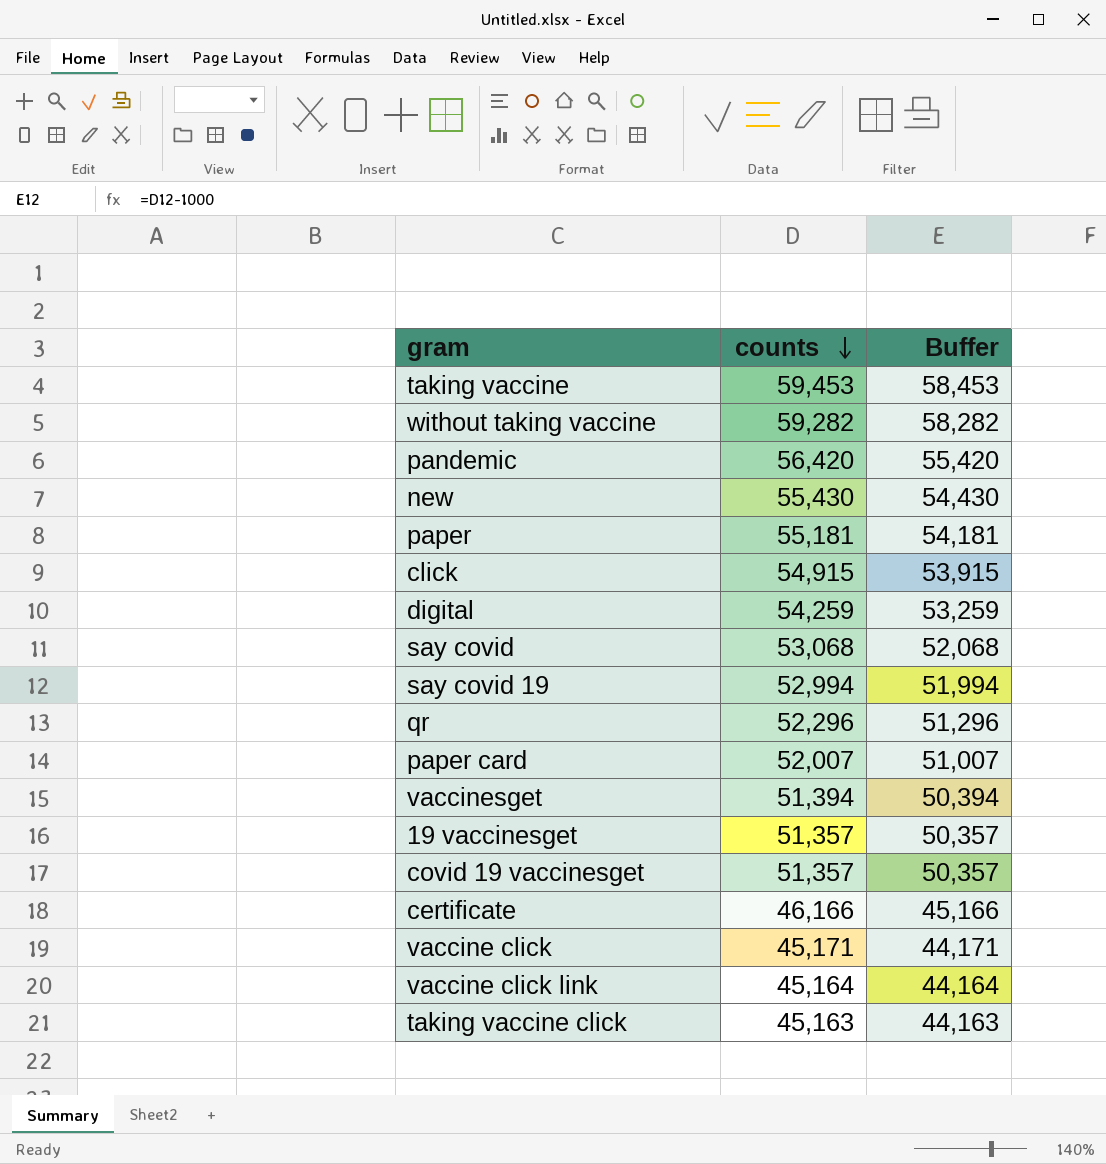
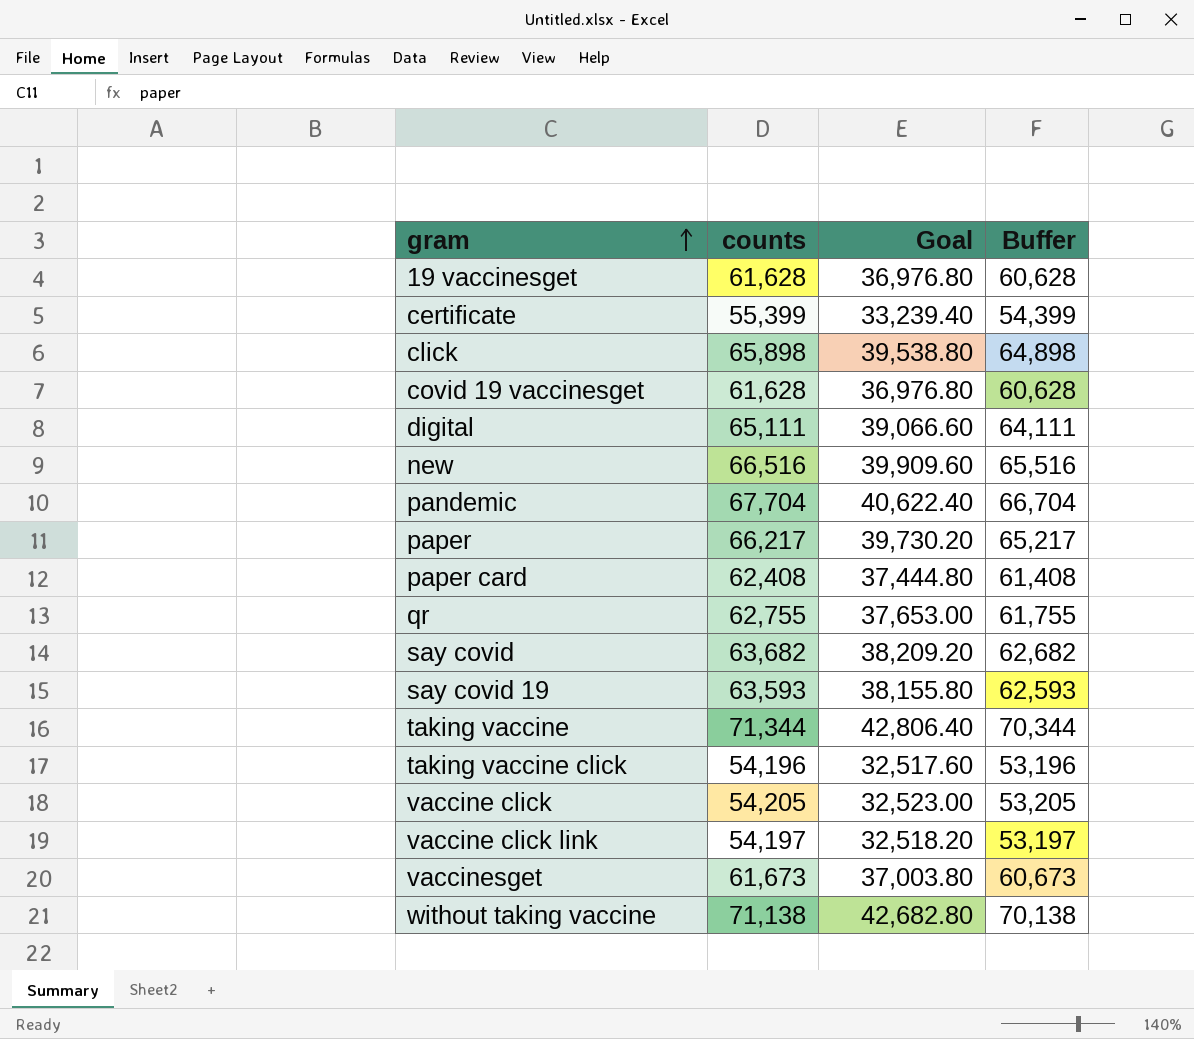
row order: counts descending -> gram ascending
column Goal | formula: none -> [counts] * 0.6
19 vaccinesget | counts: 51,357 -> 61,628
19 vaccinesget | Buffer: 50,357 -> 60,628
certificate | counts: 46,166 -> 55,399
certificate | Buffer: 45,166 -> 54,399
click | counts: 54,915 -> 65,898
click | Buffer: 53,915 -> 64,898
covid 19 vaccinesget | counts: 51,357 -> 61,628
covid 19 vaccinesget | Buffer: 50,357 -> 60,628
digital | counts: 54,259 -> 65,111
digital | Buffer: 53,259 -> 64,111
new | counts: 55,430 -> 66,516
new | Buffer: 54,430 -> 65,516
pandemic | counts: 56,420 -> 67,704
pandemic | Buffer: 55,420 -> 66,704
paper | counts: 55,181 -> 66,217
paper | Buffer: 54,181 -> 65,217
paper card | counts: 52,007 -> 62,408
paper card | Buffer: 51,007 -> 61,408
qr | counts: 52,296 -> 62,755
qr | Buffer: 51,296 -> 61,755
say covid | counts: 53,068 -> 63,682
say covid | Buffer: 52,068 -> 62,682
say covid 19 | counts: 52,994 -> 63,593
say covid 19 | Buffer: 51,994 -> 62,593
taking vaccine | counts: 59,453 -> 71,344
taking vaccine | Buffer: 58,453 -> 70,344
taking vaccine click | counts: 45,163 -> 54,196
taking vaccine click | Buffer: 44,163 -> 53,196
vaccine click | counts: 45,171 -> 54,205
vaccine click | Buffer: 44,171 -> 53,205
vaccine click link | counts: 45,164 -> 54,197
vaccine click link | Buffer: 44,164 -> 53,197
vaccinesget | counts: 51,394 -> 61,673
vaccinesget | Buffer: 50,394 -> 60,673
without taking vaccine | counts: 59,282 -> 71,138
without taking vaccine | Buffer: 58,282 -> 70,138

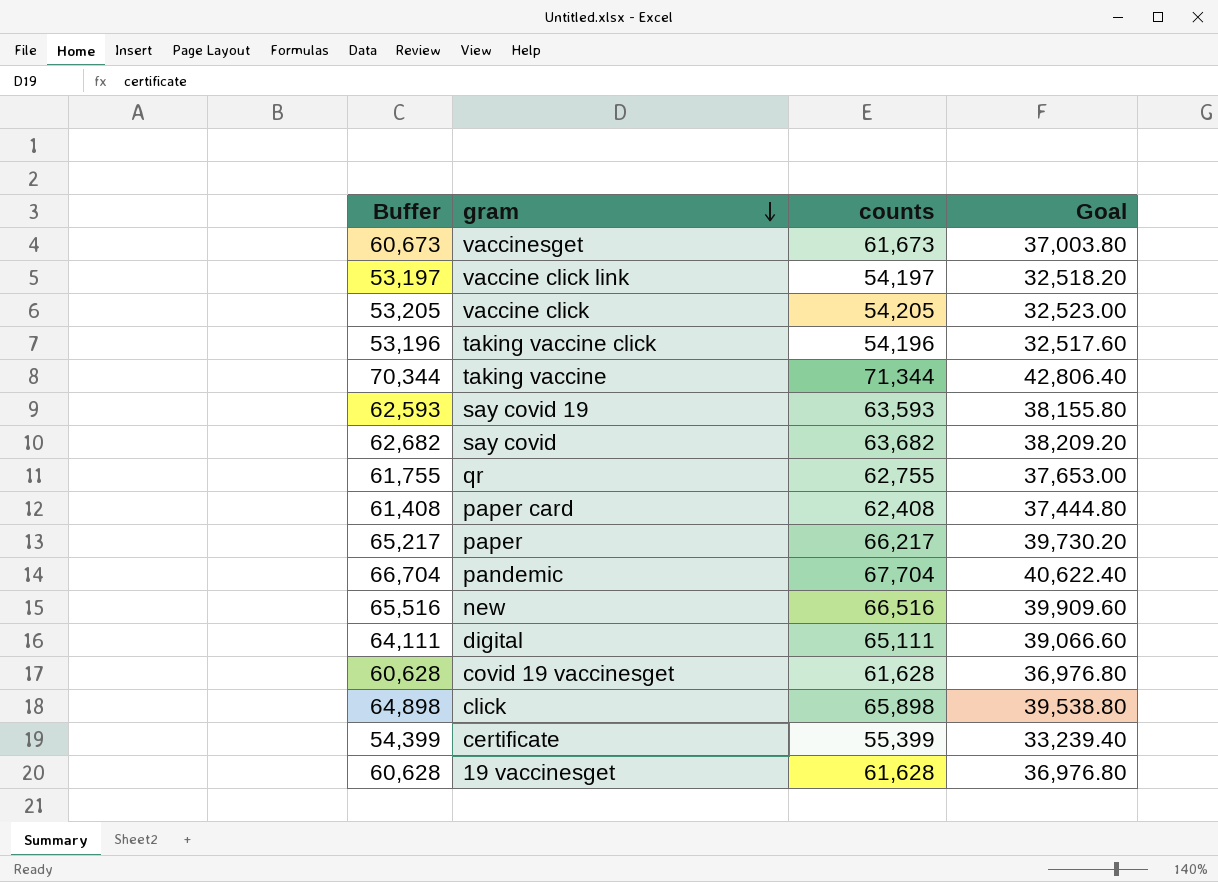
row order: gram ascending -> gram descending
column Buffer | position: 4 -> 1
row without taking vaccine: 71,138 | 42,682.80 | 70,138 -> none

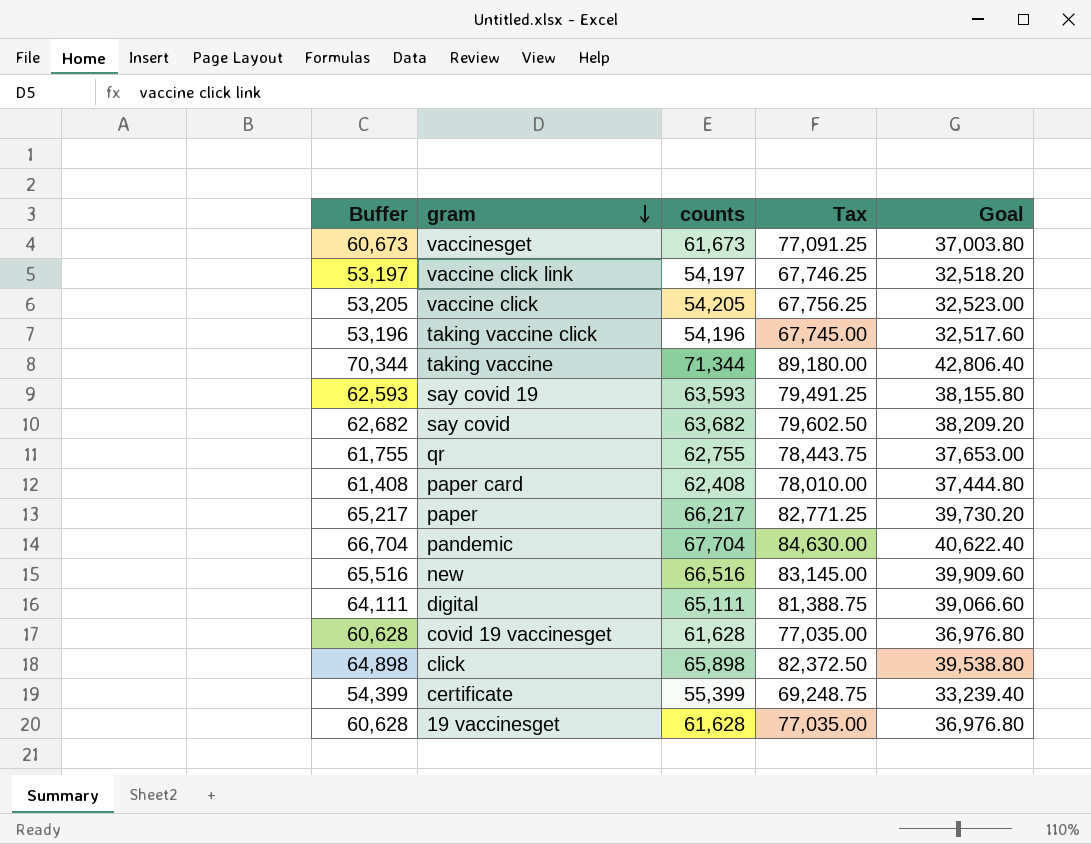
column Tax | formula: none -> [counts] * 1.25

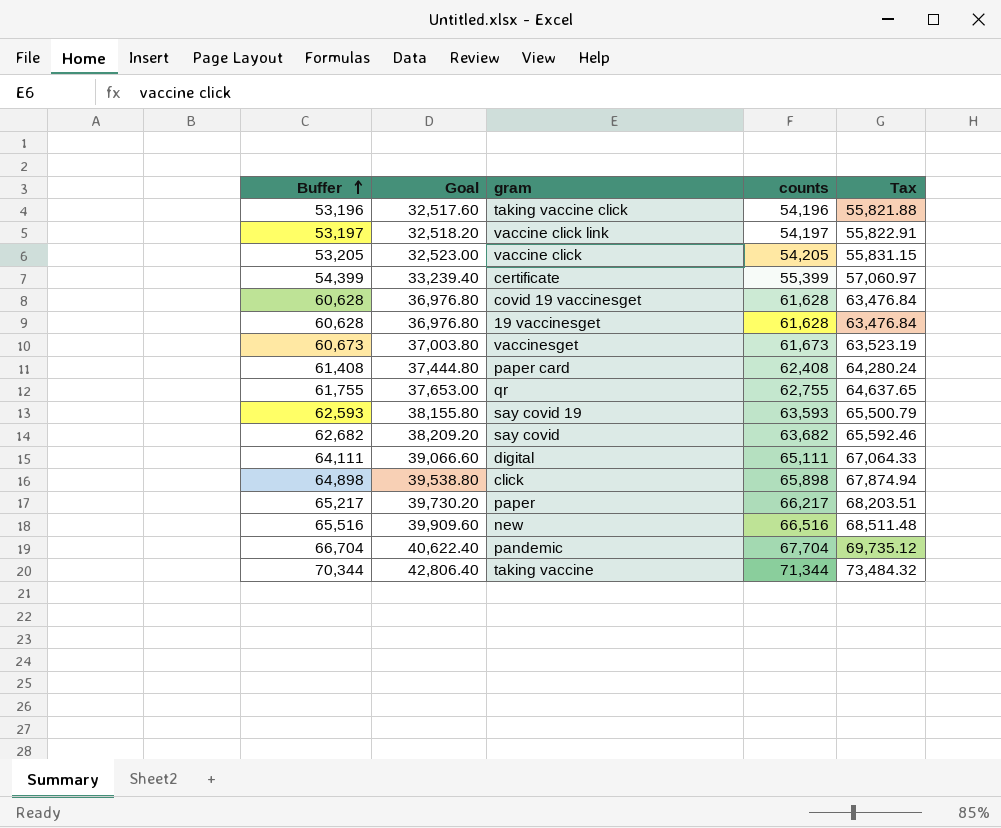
row order: gram descending -> Buffer ascending
column Goal | position: 5 -> 2
column Tax | formula: [counts] * 1.25 -> [counts] * 1.03

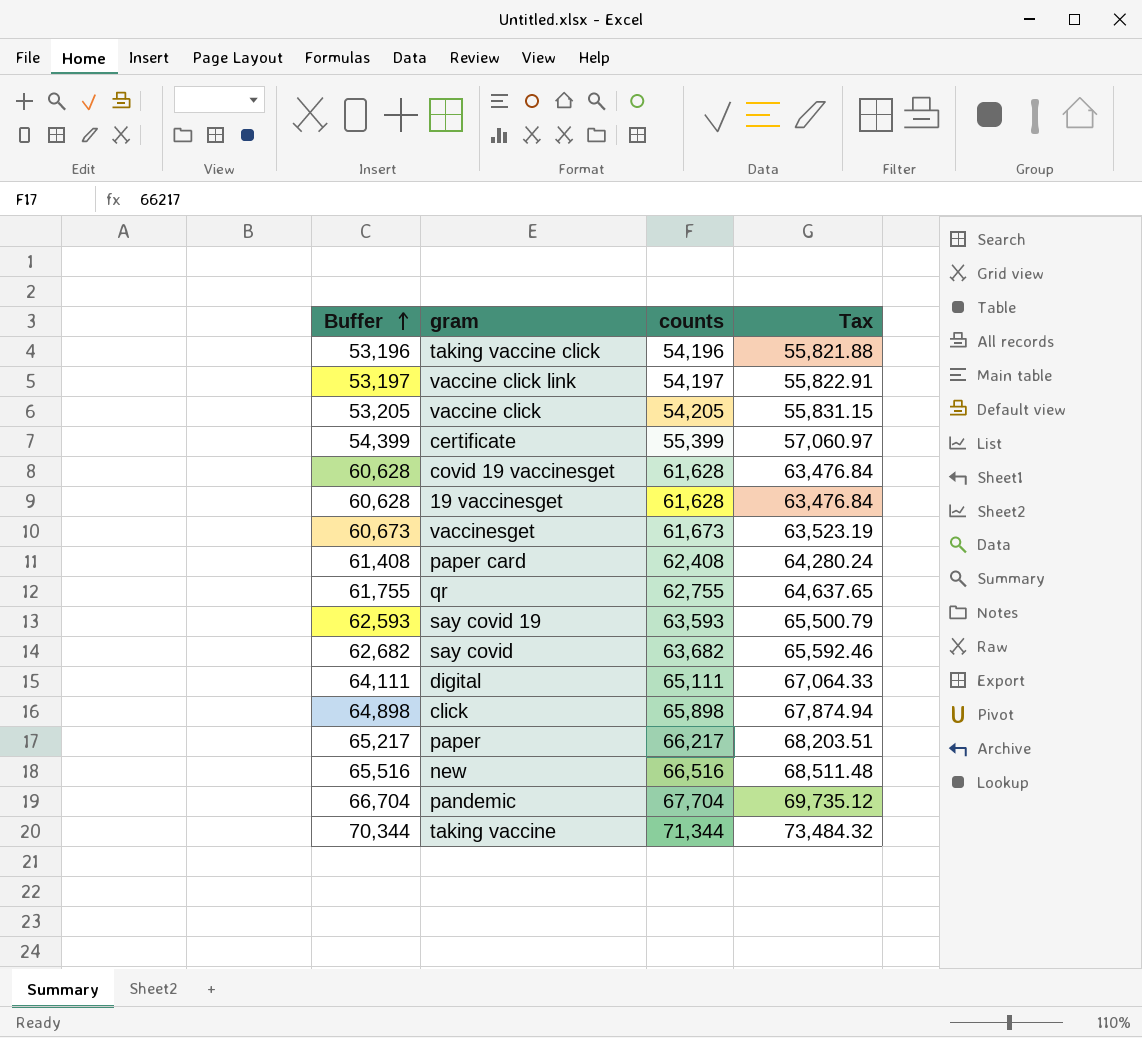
column Goal | formula: [counts] * 0.6 -> none

